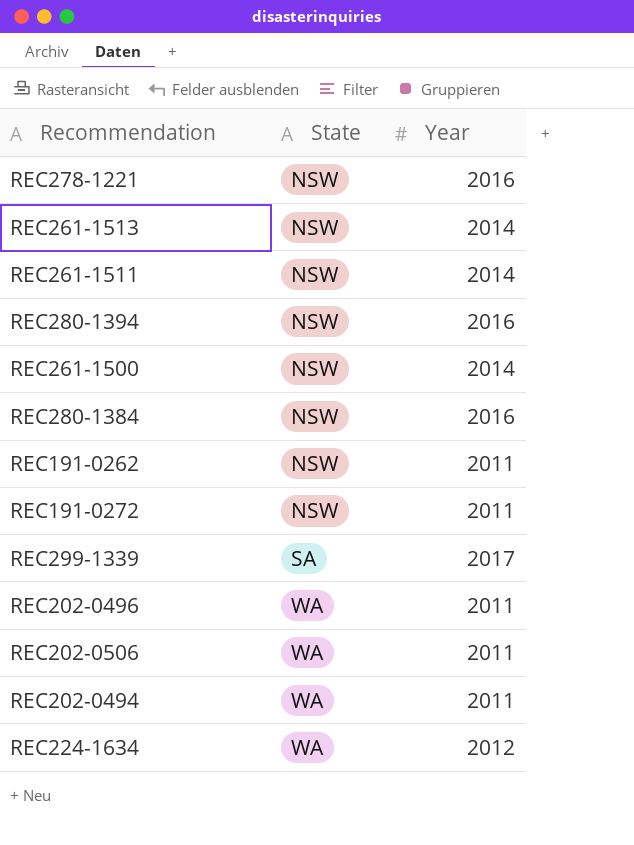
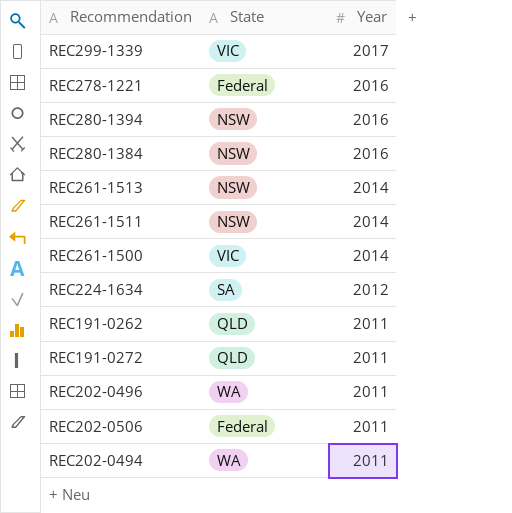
row order: State ascending -> Year descending
REC299-1339 | State: SA -> VIC
REC278-1221 | State: NSW -> Federal
REC261-1500 | State: NSW -> VIC
REC224-1634 | State: WA -> SA
REC191-0262 | State: NSW -> QLD
REC191-0272 | State: NSW -> QLD
REC202-0506 | State: WA -> Federal

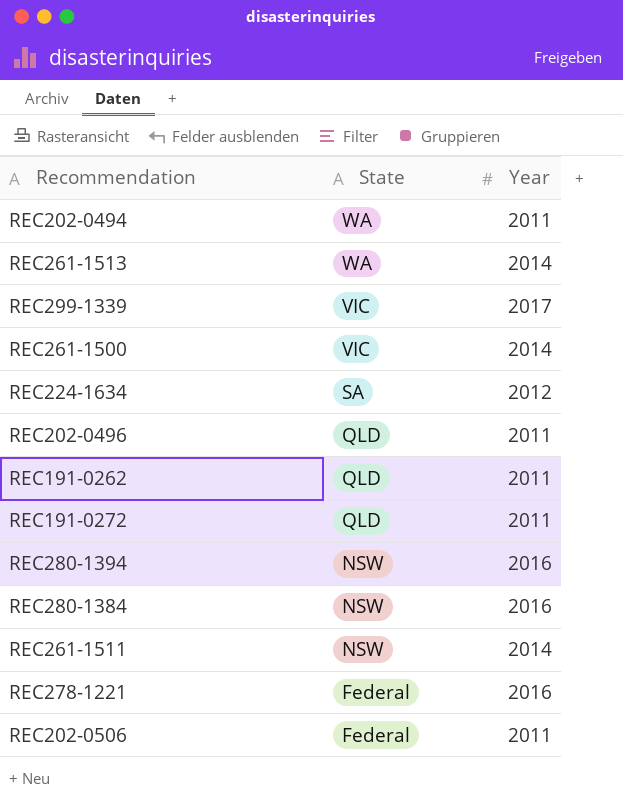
row order: Year descending -> State descending
REC261-1513 | State: NSW -> WA
REC202-0496 | State: WA -> QLD

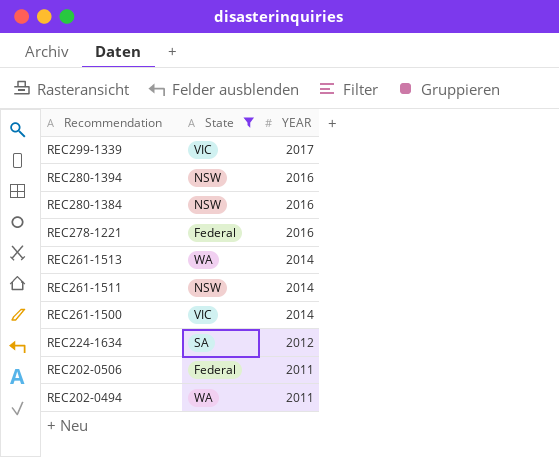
filter: none -> State != QLD
row order: State descending -> Recommendation descending
column name: Year -> YEAR

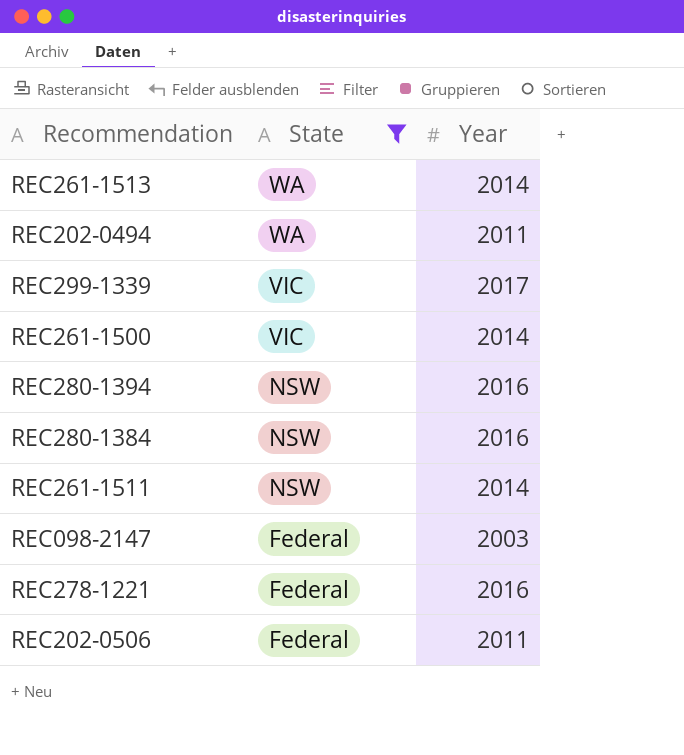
row order: Recommendation descending -> State descending
column name: YEAR -> Year
row REC224-1634: SA | 2012 -> none
row REC098-2147: none -> Federal | 2003

